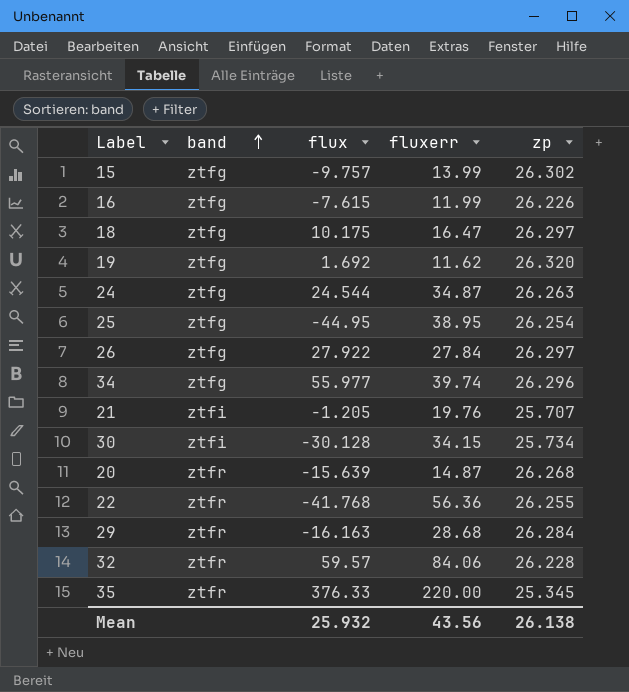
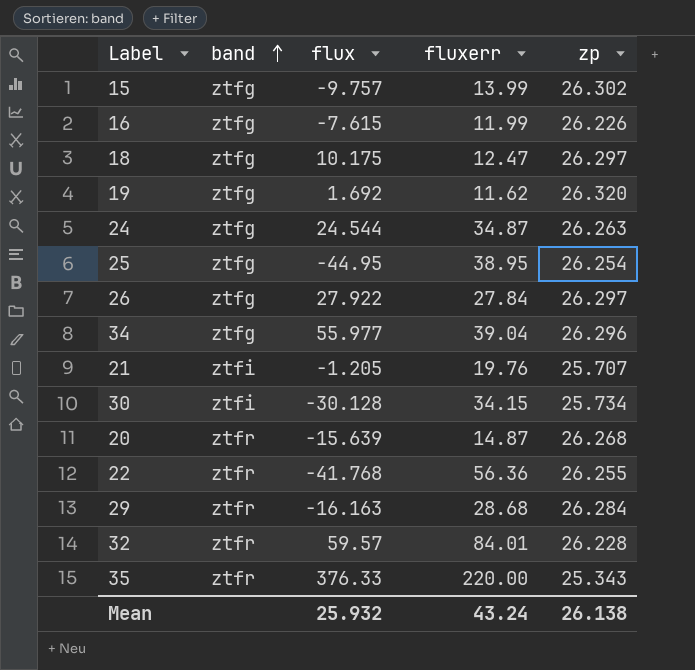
18 | fluxerr: 16.47 -> 12.47
34 | fluxerr: 39.74 -> 39.04
32 | fluxerr: 84.06 -> 84.01
35 | zp: 25.345 -> 25.343
Mean | fluxerr: 43.56 -> 43.24

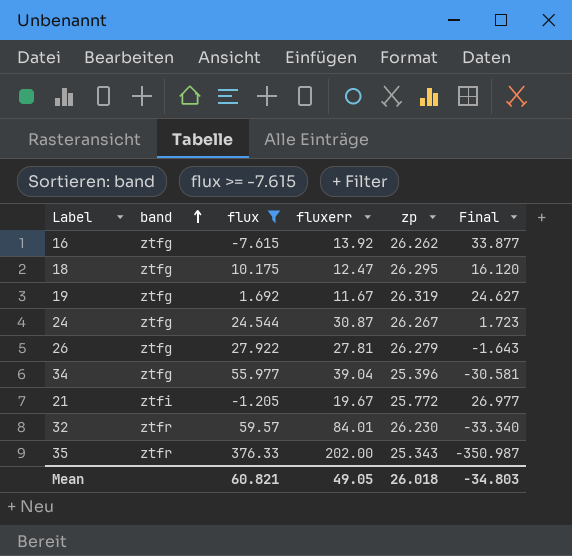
filter: none -> flux >= -7.615
column Final | formula: none -> [zp] - [flux]
16 | fluxerr: 11.99 -> 13.92
16 | zp: 26.226 -> 26.262
18 | zp: 26.297 -> 26.295
19 | fluxerr: 11.62 -> 11.67
19 | zp: 26.320 -> 26.319
24 | fluxerr: 34.87 -> 30.87
24 | zp: 26.263 -> 26.267
26 | fluxerr: 27.84 -> 27.81
26 | zp: 26.297 -> 26.279
34 | zp: 26.296 -> 25.396
21 | fluxerr: 19.76 -> 19.67
21 | zp: 25.707 -> 25.772
32 | zp: 26.228 -> 26.230
35 | fluxerr: 220.00 -> 202.00
Mean | flux: 25.932 -> 60.821
Mean | fluxerr: 43.24 -> 49.05
Mean | zp: 26.138 -> 26.018

